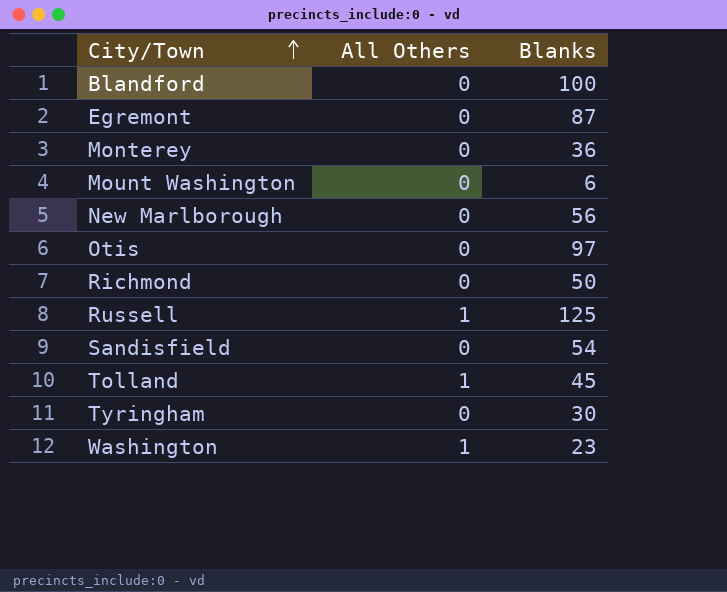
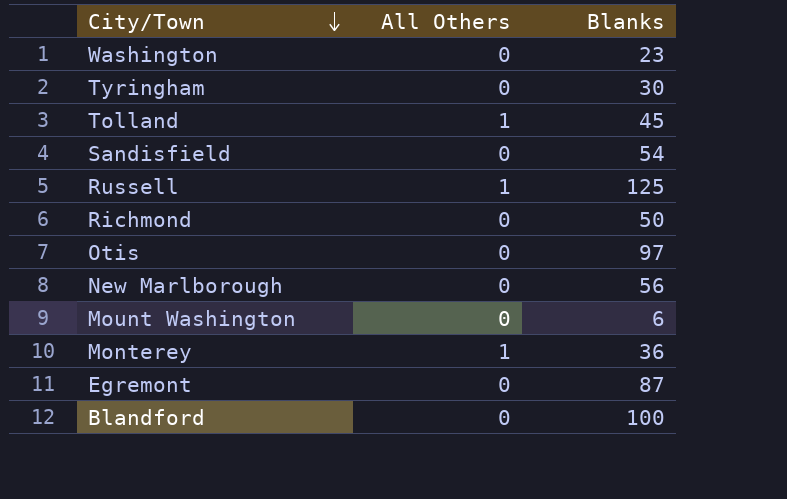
row order: City/Town ascending -> City/Town descending
Washington | All Others: 1 -> 0
Monterey | All Others: 0 -> 1

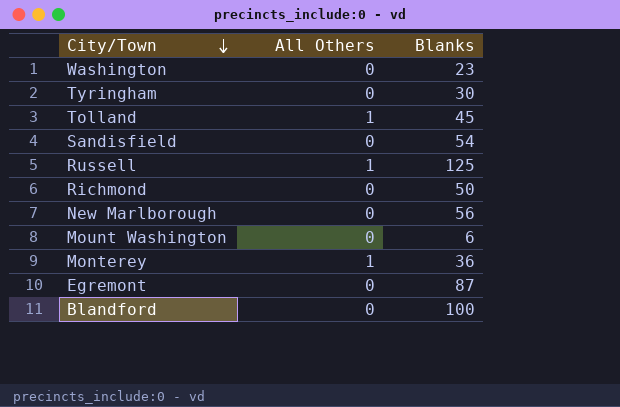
row Otis: 0 | 97 -> none

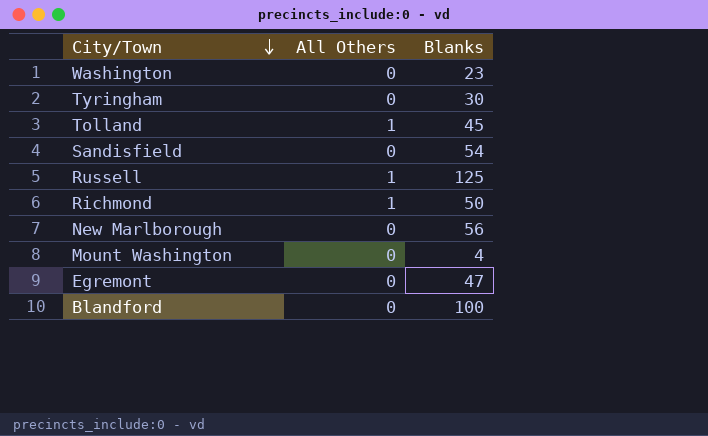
row Monterey: 1 | 36 -> none
Richmond | All Others: 0 -> 1
Mount Washington | Blanks: 6 -> 4
Egremont | Blanks: 87 -> 47

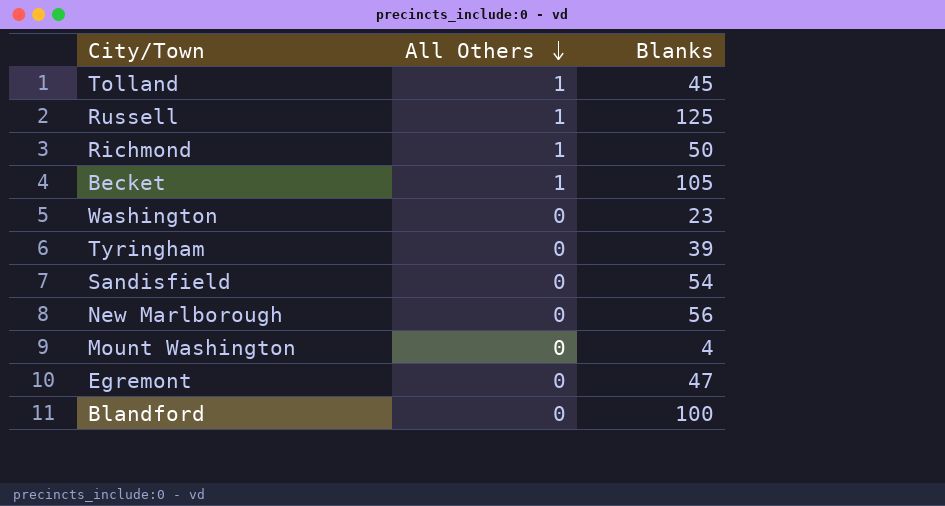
row order: City/Town descending -> All Others descending
row Becket: none -> 1 | 105
Tyringham | Blanks: 30 -> 39

